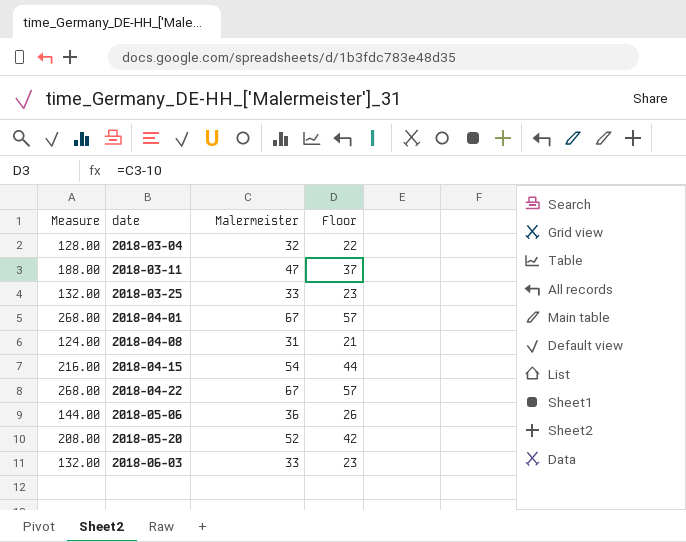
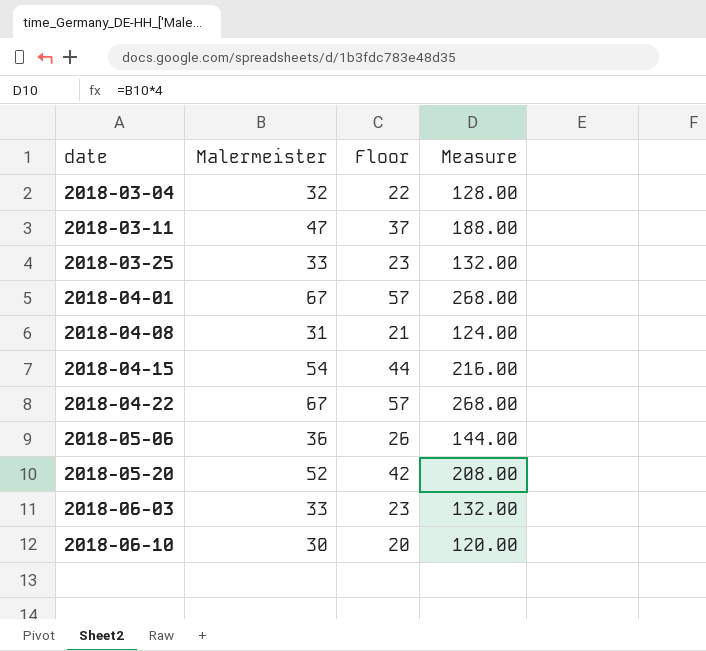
column Measure | position: 1 -> 4
row 2018-06-10: none -> 30 | 20 | 120.00

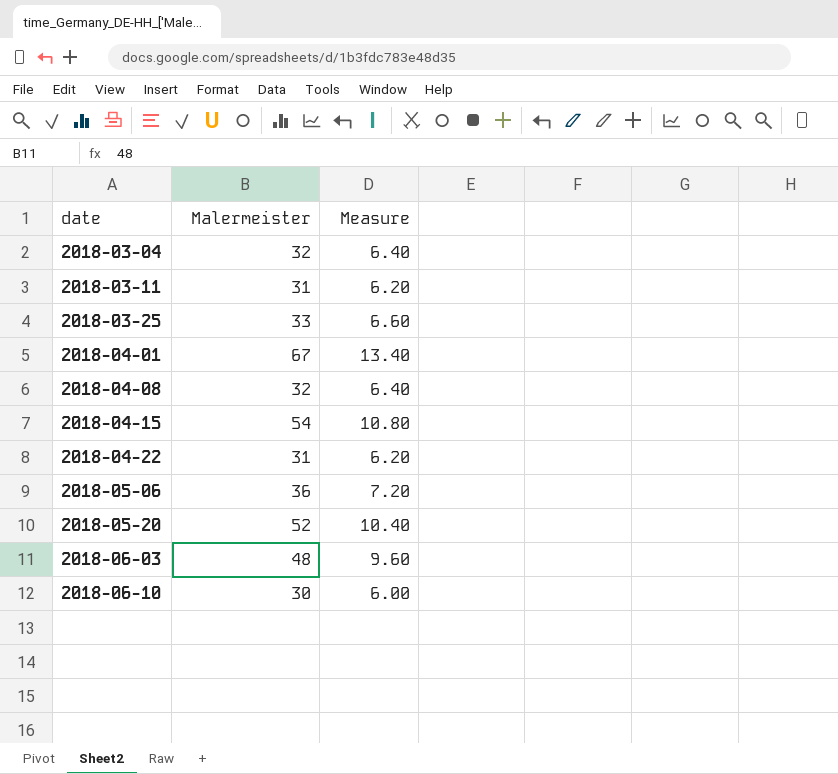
column Floor | formula: [Malermeister] - 10 -> none
column Measure | formula: [Malermeister] * 4 -> [Malermeister] * 0.2
2018-03-11 | Malermeister: 47 -> 31
2018-04-08 | Malermeister: 31 -> 32
2018-04-22 | Malermeister: 67 -> 31
2018-06-03 | Malermeister: 33 -> 48

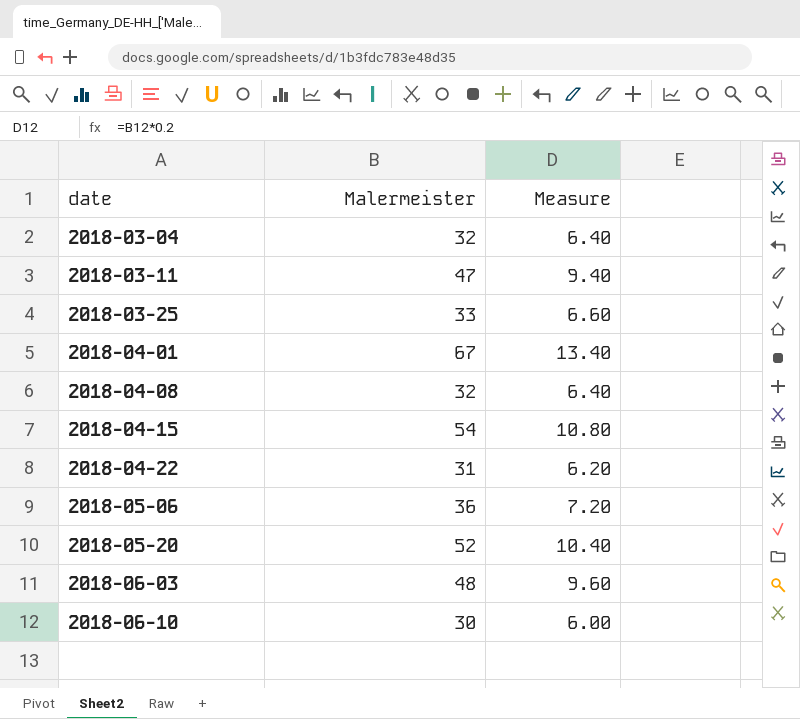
2018-03-11 | Malermeister: 31 -> 47
2018-03-11 | Measure: 6.20 -> 9.40

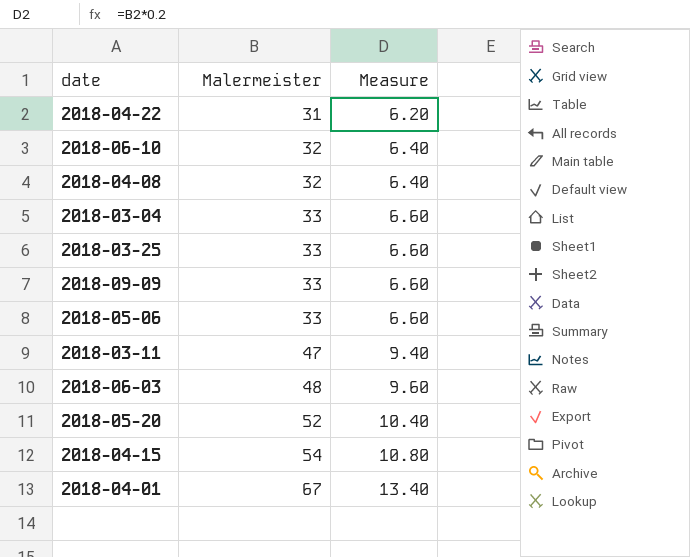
row order: date ascending -> Malermeister ascending
2018-06-10 | Malermeister: 30 -> 32
2018-06-10 | Measure: 6.00 -> 6.40
2018-03-04 | Malermeister: 32 -> 33
2018-03-04 | Measure: 6.40 -> 6.60
row 2018-09-09: none -> 33 | 6.60
2018-05-06 | Malermeister: 36 -> 33
2018-05-06 | Measure: 7.20 -> 6.60

